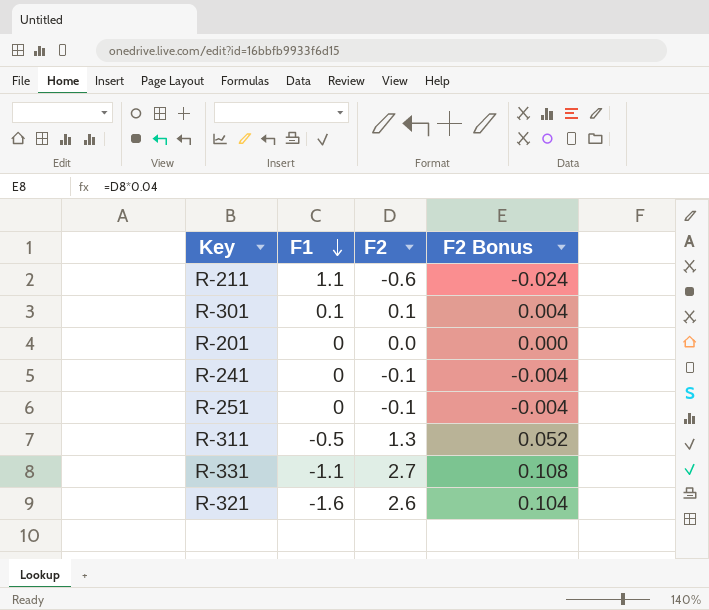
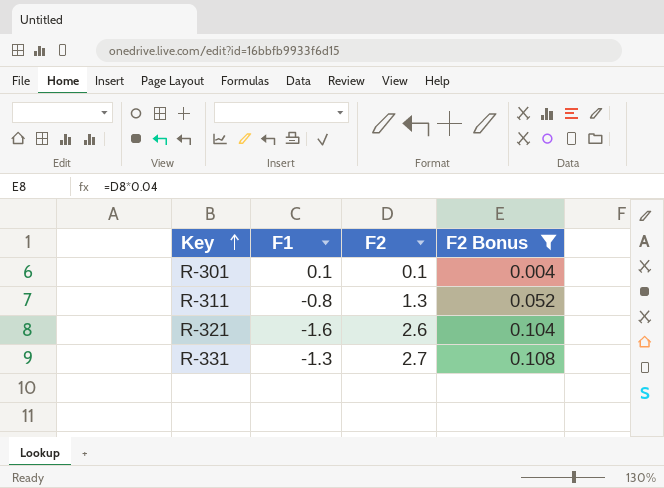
filter: none -> F2 Bonus >= 0.004
row order: F1 descending -> Key ascending
R-311 | F1: -0.5 -> -0.8
R-331 | F1: -1.1 -> -1.3

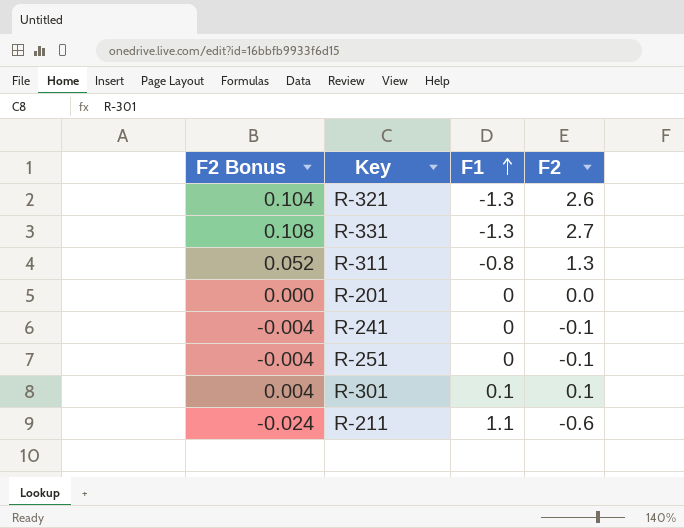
filter: F2 Bonus >= 0.004 -> none
row order: Key ascending -> F1 ascending
column F2 Bonus | position: 4 -> 1
R-321 | F1: -1.6 -> -1.3

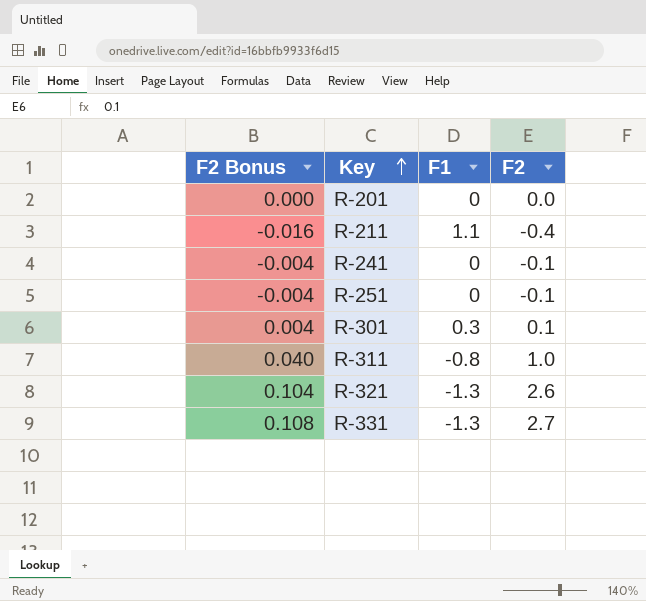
row order: F1 ascending -> Key ascending
R-211 | F2 Bonus: -0.024 -> -0.016
R-211 | F2: -0.6 -> -0.4
R-301 | F1: 0.1 -> 0.3
R-311 | F2 Bonus: 0.052 -> 0.040
R-311 | F2: 1.3 -> 1.0

